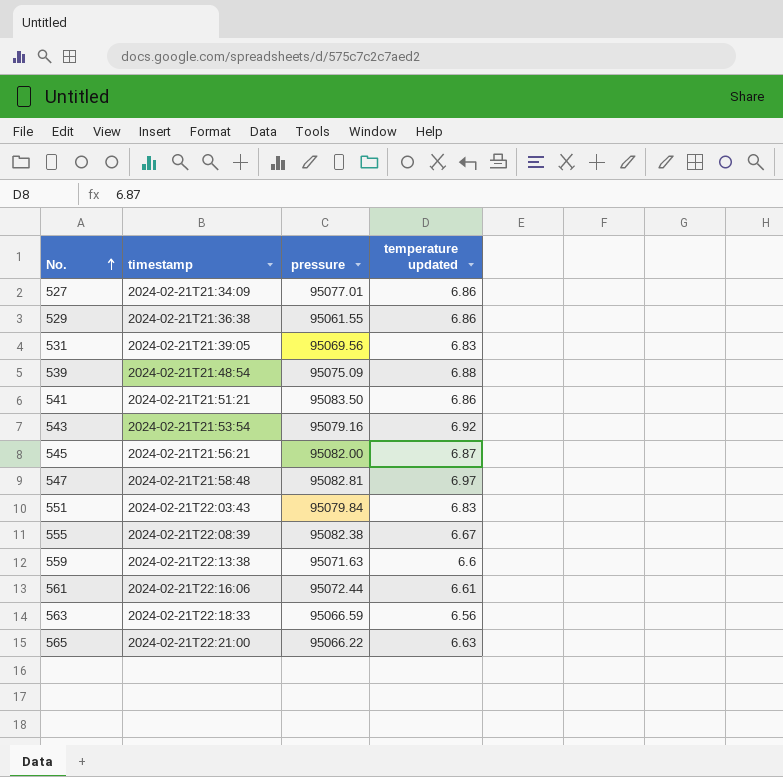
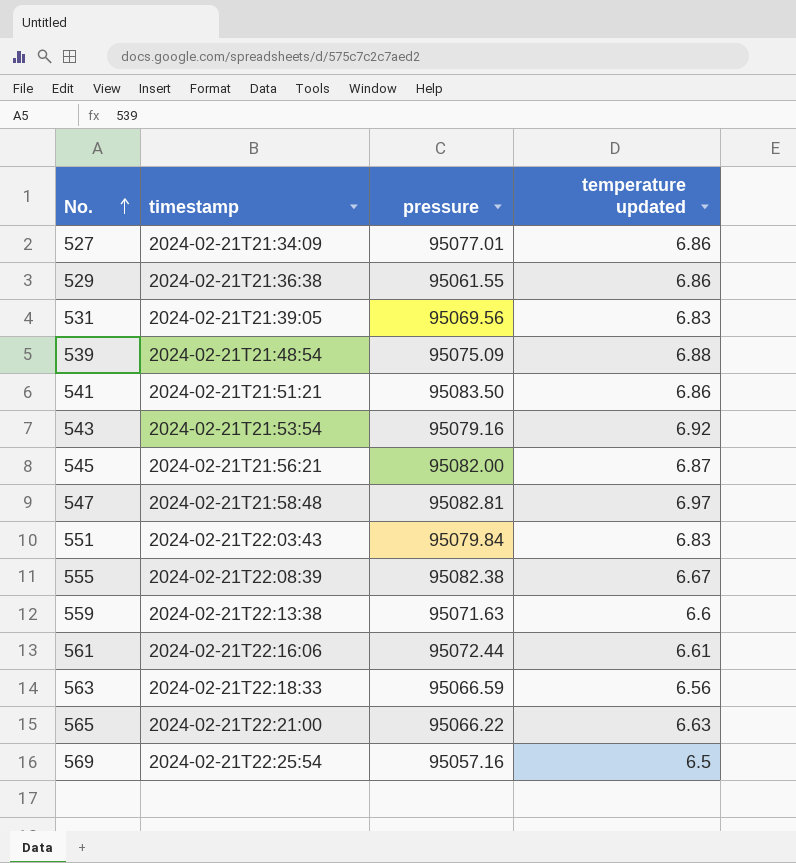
row 569: none -> 2024-02-21T22:25:54 | 95057.16 | 6.5

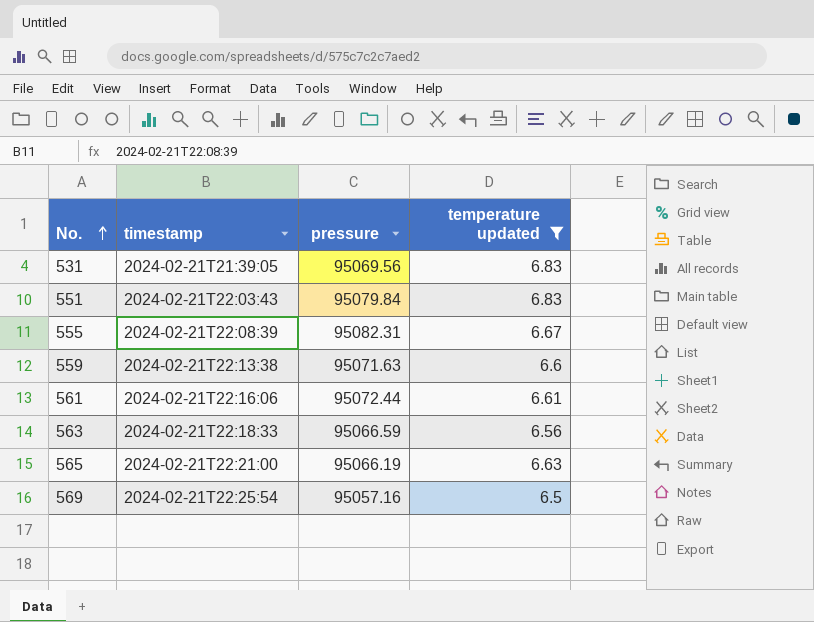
filter: none -> temperature updated <= 6.83
555 | pressure: 95082.38 -> 95082.31
565 | pressure: 95066.22 -> 95066.19

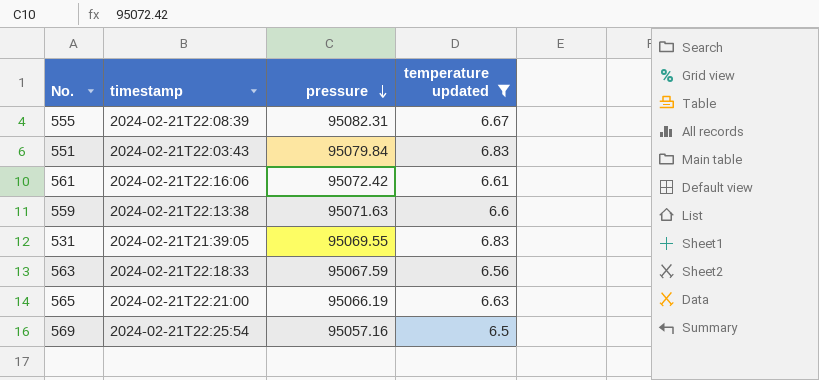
row order: No. ascending -> pressure descending
561 | pressure: 95072.44 -> 95072.42
531 | pressure: 95069.56 -> 95069.55
563 | pressure: 95066.59 -> 95067.59

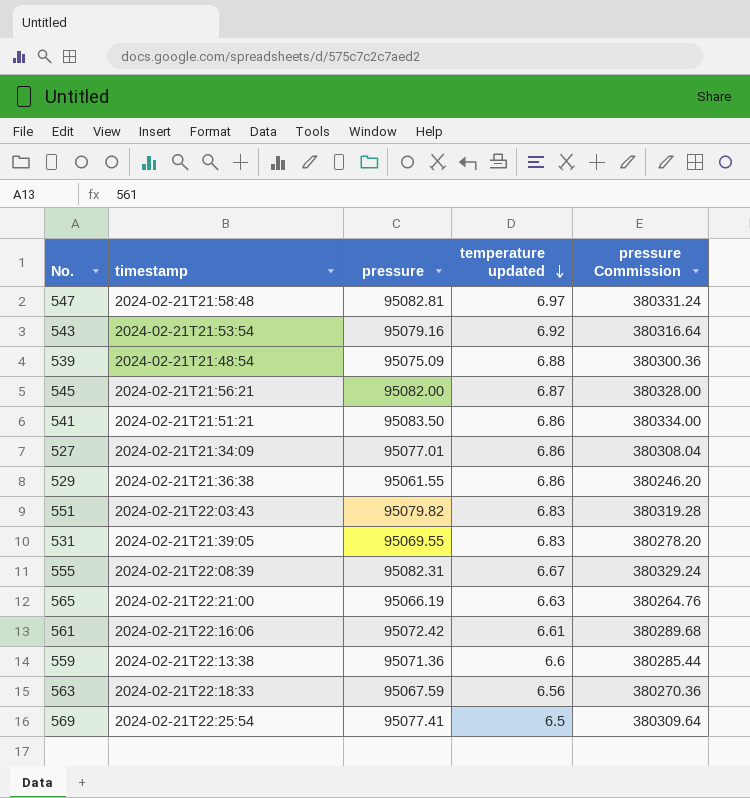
filter: temperature updated <= 6.83 -> none
row order: pressure descending -> temperature updated descending
column pressure Commission | formula: none -> [pressure] * 4
551 | pressure: 95079.84 -> 95079.82
559 | pressure: 95071.63 -> 95071.36
569 | pressure: 95057.16 -> 95077.41

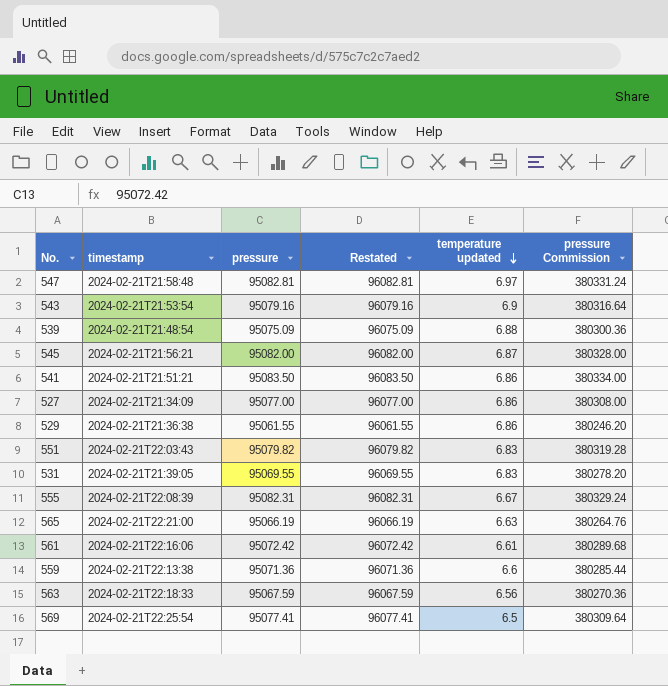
column Restated | formula: none -> [pressure] + 1000
543 | temperature updated: 6.92 -> 6.9
527 | pressure: 95077.01 -> 95077.00
527 | pressure Commission: 380308.04 -> 380308.00

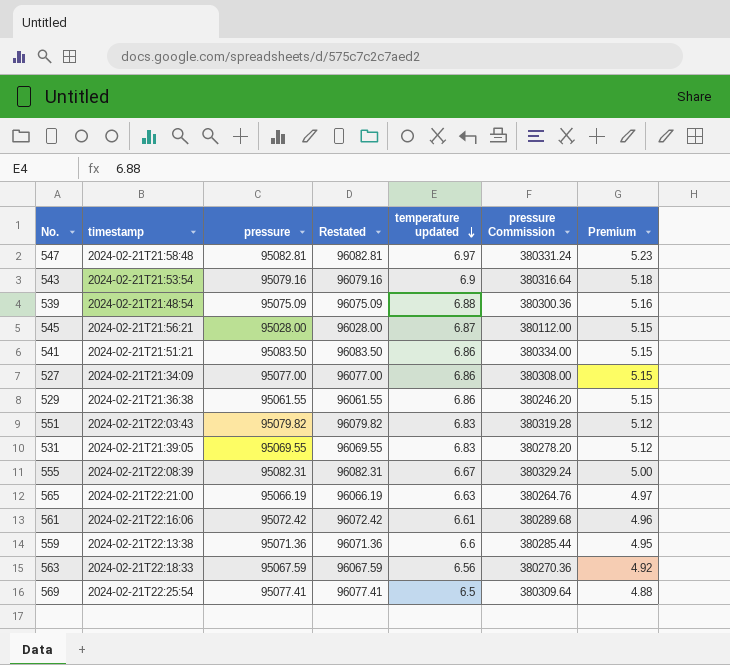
column Premium | formula: none -> [temperature updated] * 0.75
545 | pressure: 95082.00 -> 95028.00
545 | Restated: 96082.00 -> 96028.00
545 | pressure Commission: 380328.00 -> 380112.00

